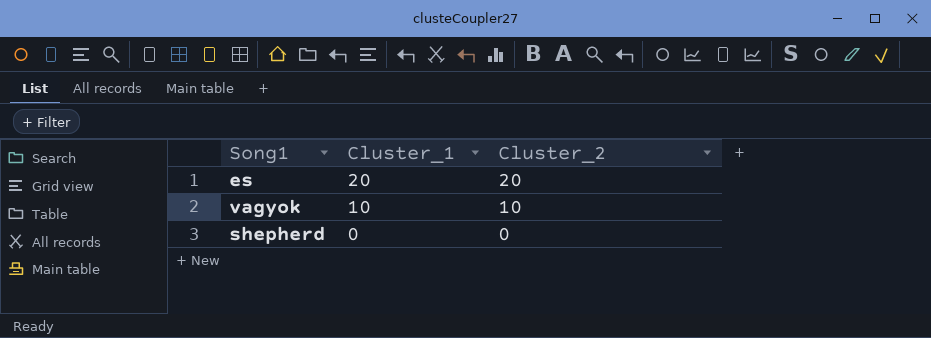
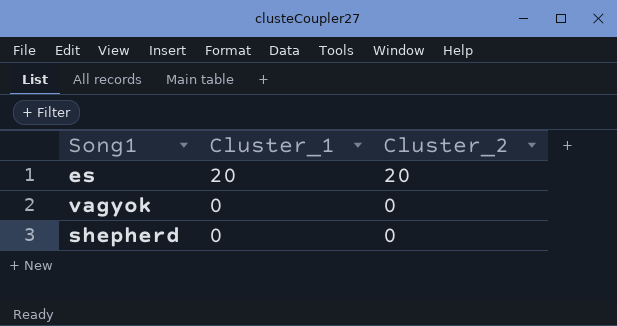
vagyok | Cluster_1: 10 -> 0
vagyok | Cluster_2: 10 -> 0

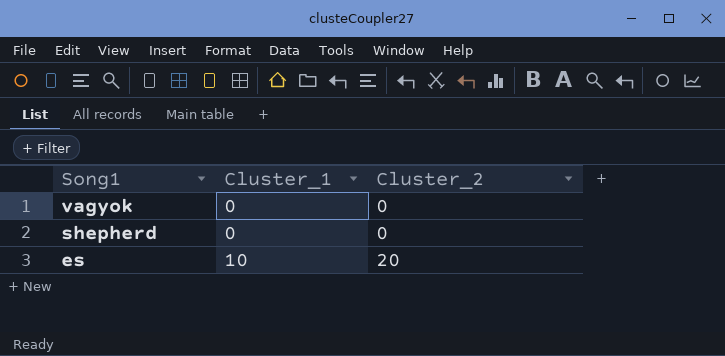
row order: Cluster_1 descending -> Song1 descending
es | Cluster_1: 20 -> 10

